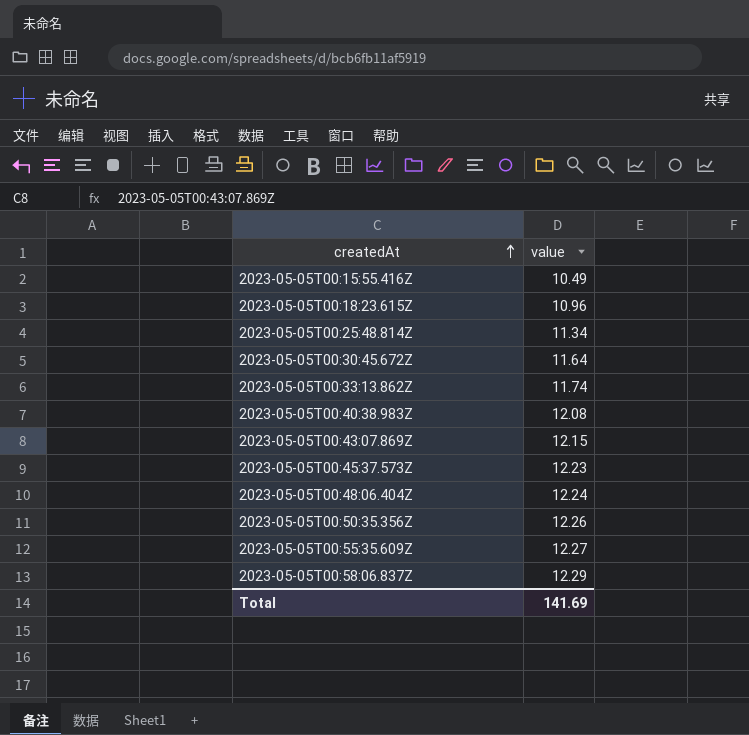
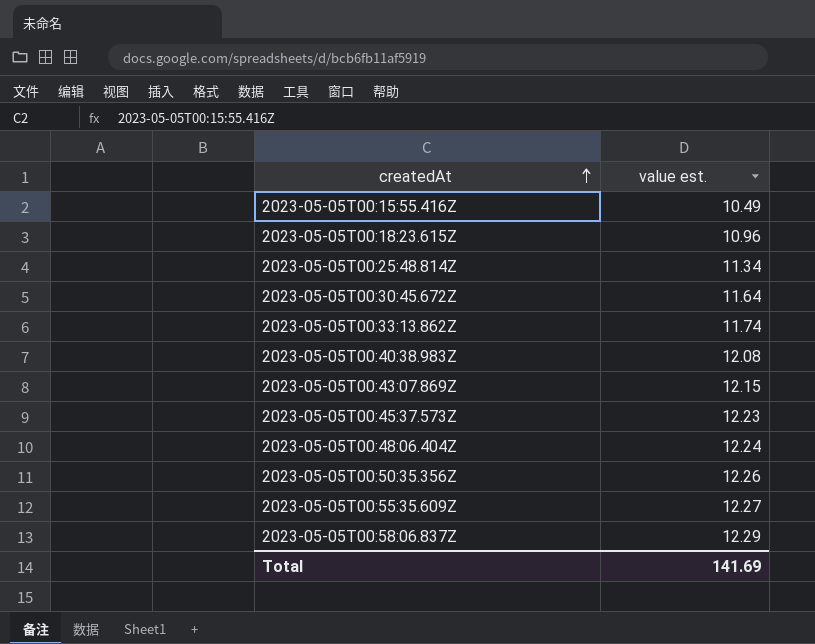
column name: value -> value est.

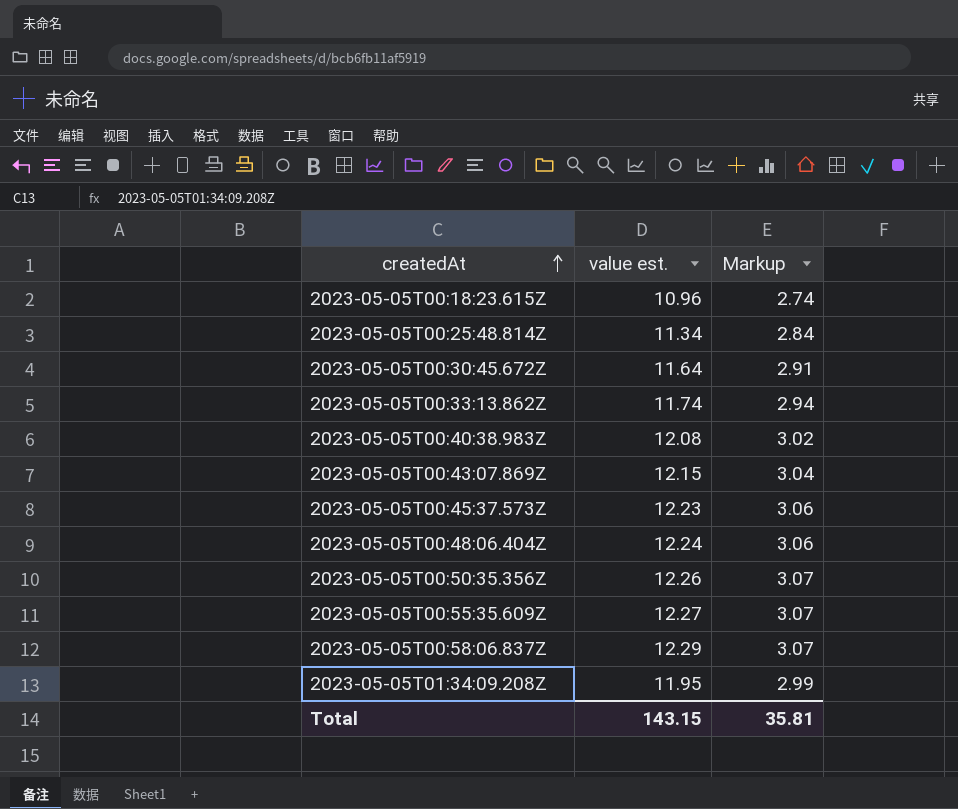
column Markup | formula: none -> [value est.] * 0.25
row 2023-05-05T00:15:55.416Z: 10.49 -> none
row 2023-05-05T01:34:09.208Z: none -> 11.95 | 2.99
Total | value est.: 141.69 -> 143.15

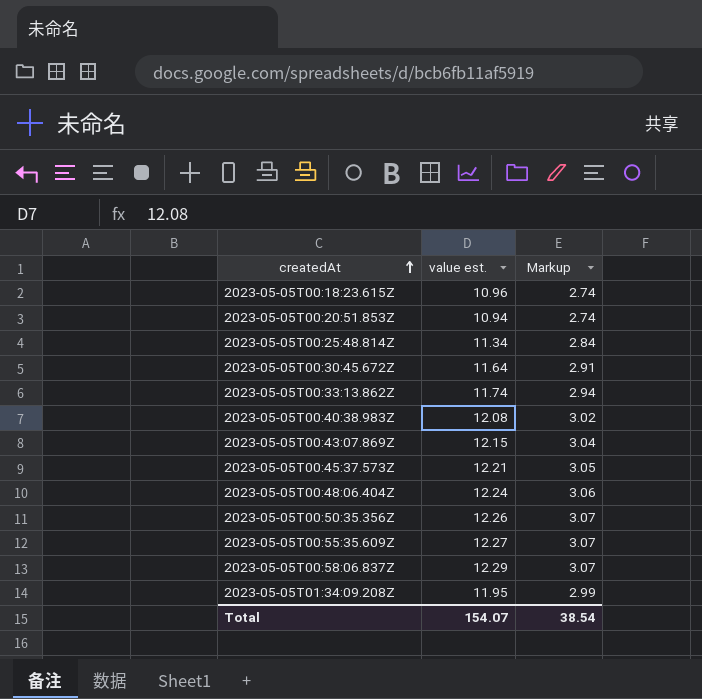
row 2023-05-05T00:20:51.853Z: none -> 10.94 | 2.74
2023-05-05T00:45:37.573Z | value est.: 12.23 -> 12.21
2023-05-05T00:45:37.573Z | Markup: 3.06 -> 3.05
Total | value est.: 143.15 -> 154.07
Total | Markup: 35.81 -> 38.54

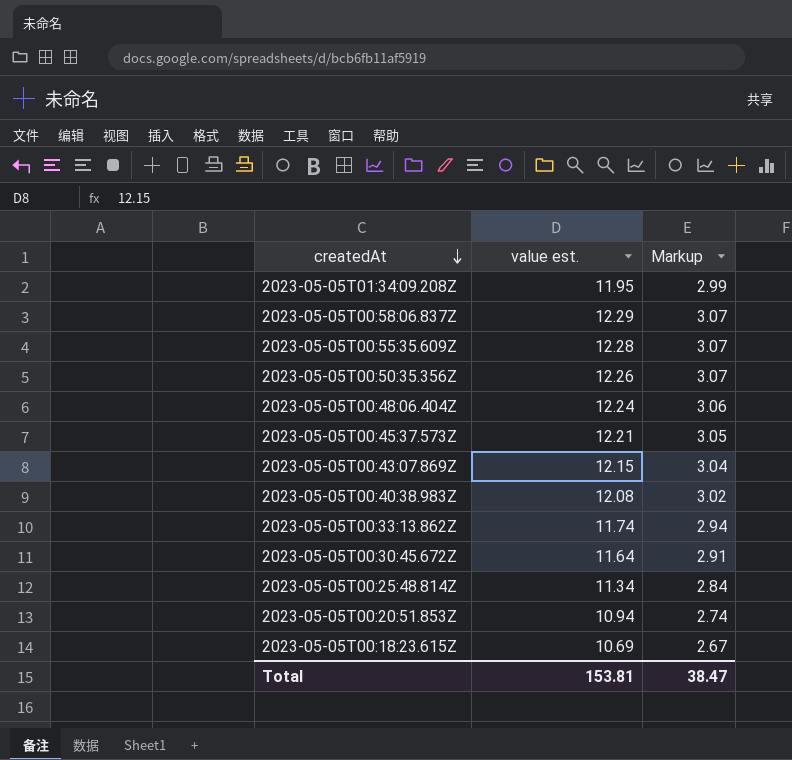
row order: createdAt ascending -> createdAt descending
2023-05-05T00:55:35.609Z | value est.: 12.27 -> 12.28
2023-05-05T00:18:23.615Z | value est.: 10.96 -> 10.69
2023-05-05T00:18:23.615Z | Markup: 2.74 -> 2.67
Total | value est.: 154.07 -> 153.81
Total | Markup: 38.54 -> 38.47

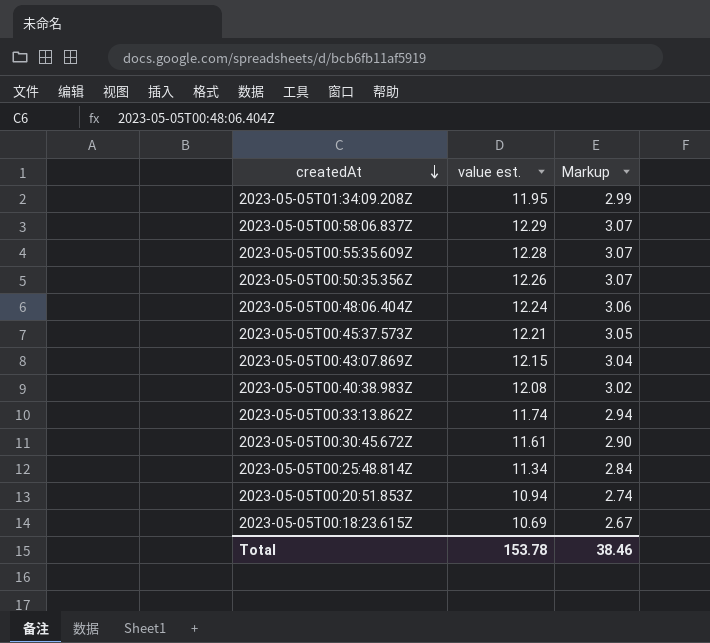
2023-05-05T00:30:45.672Z | value est.: 11.64 -> 11.61
2023-05-05T00:30:45.672Z | Markup: 2.91 -> 2.90
Total | value est.: 153.81 -> 153.78
Total | Markup: 38.47 -> 38.46

